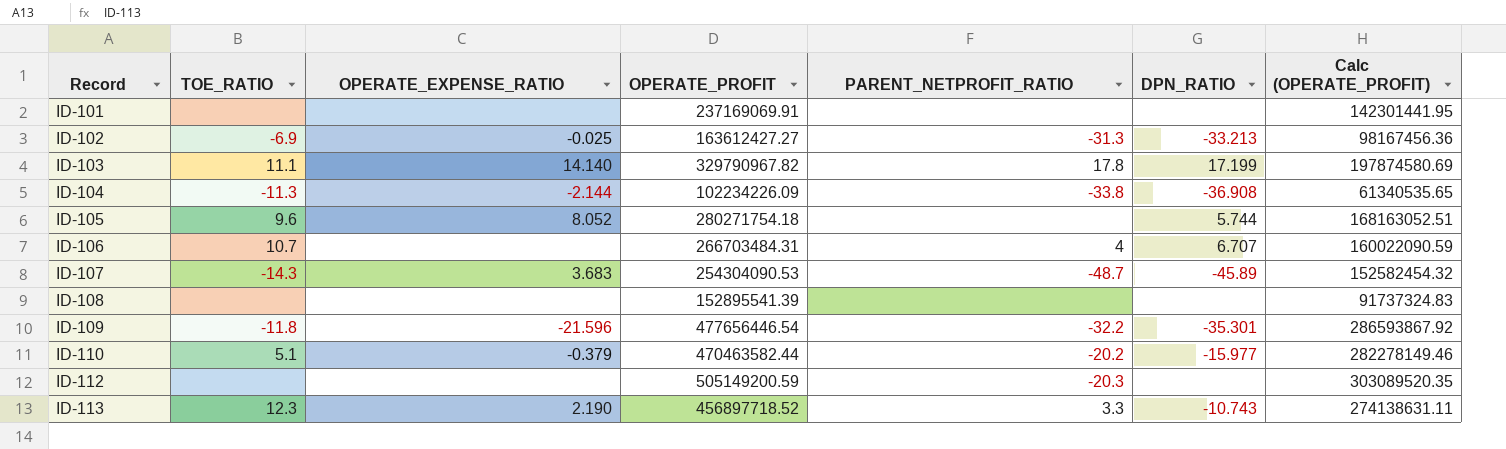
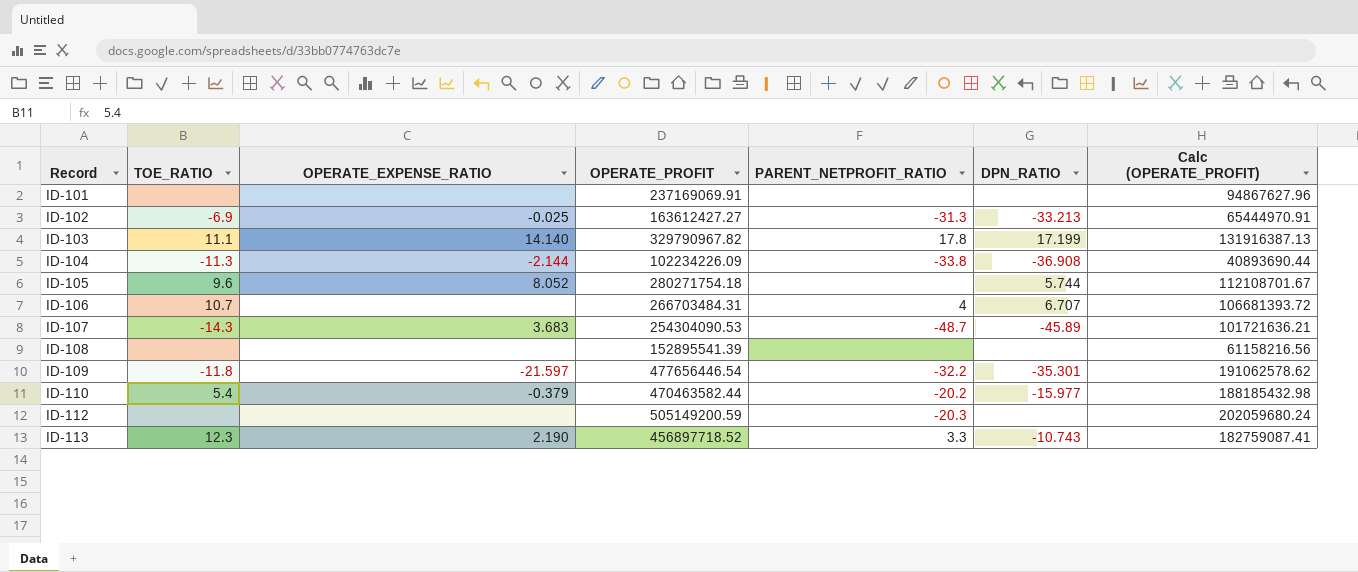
column Calc (OPERATE_PROFIT) | formula: [OPERATE_PROFIT] * 0.6 -> [OPERATE_PROFIT] * 0.4
ID-109 | OPERATE_EXPENSE_RATIO: -21.596 -> -21.597
ID-110 | TOE_RATIO: 5.1 -> 5.4

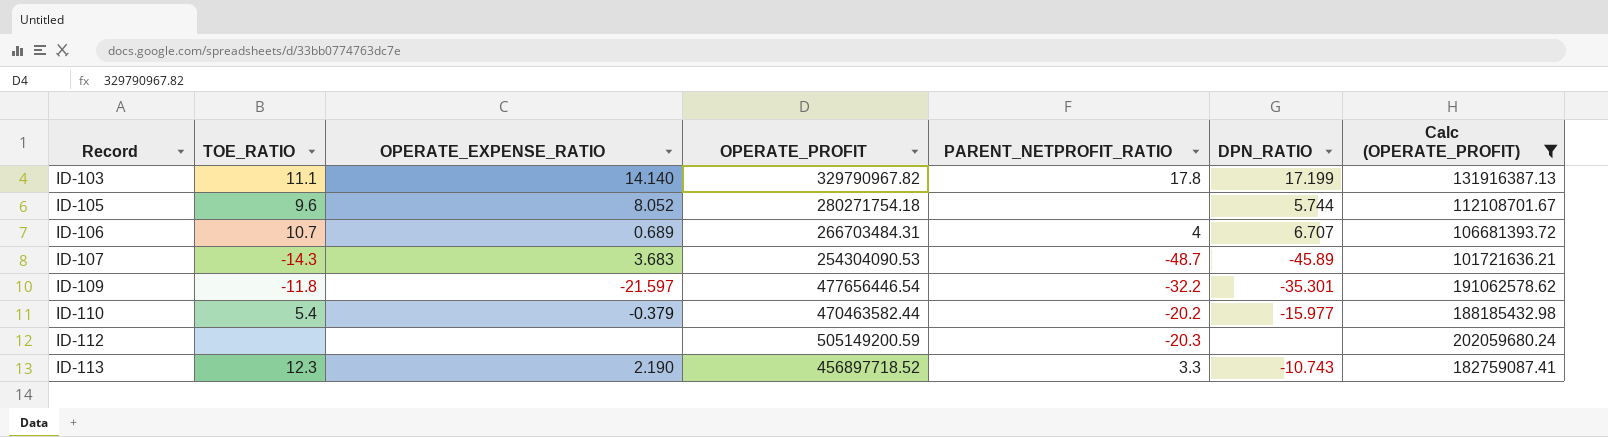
filter: none -> Calc (OPERATE_PROFIT) >= 101721636.21
ID-106 | OPERATE_EXPENSE_RATIO: none -> 0.689

